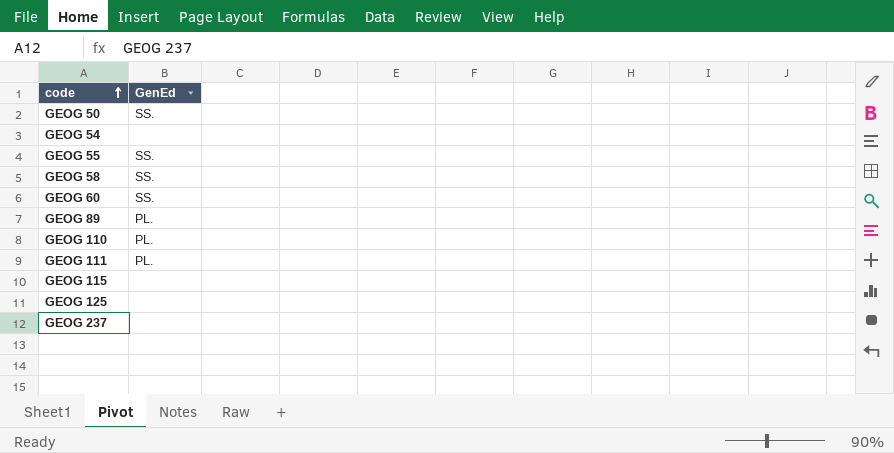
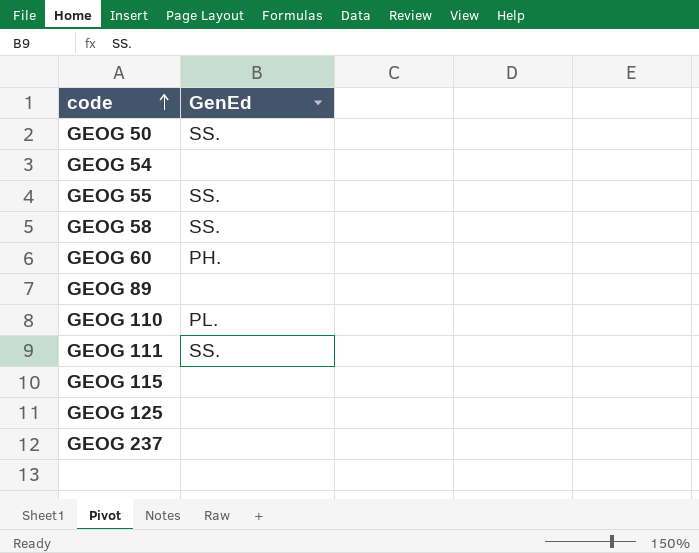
GEOG 60 | GenEd: SS. -> PH.
GEOG 89 | GenEd: PL. -> none
GEOG 111 | GenEd: PL. -> SS.

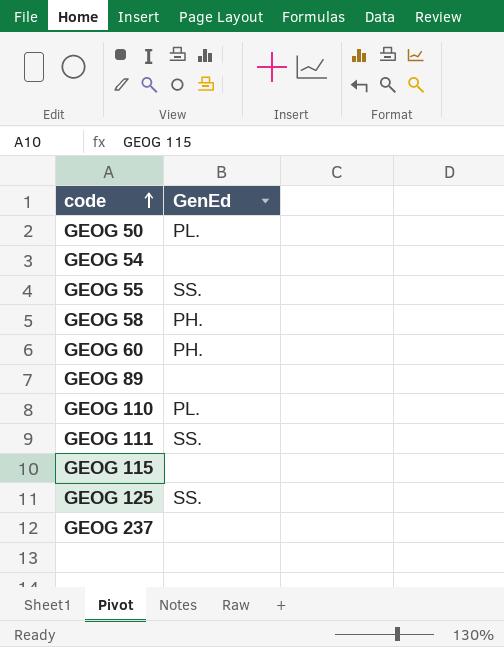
GEOG 50 | GenEd: SS. -> PL.
GEOG 58 | GenEd: SS. -> PH.
GEOG 125 | GenEd: none -> SS.

